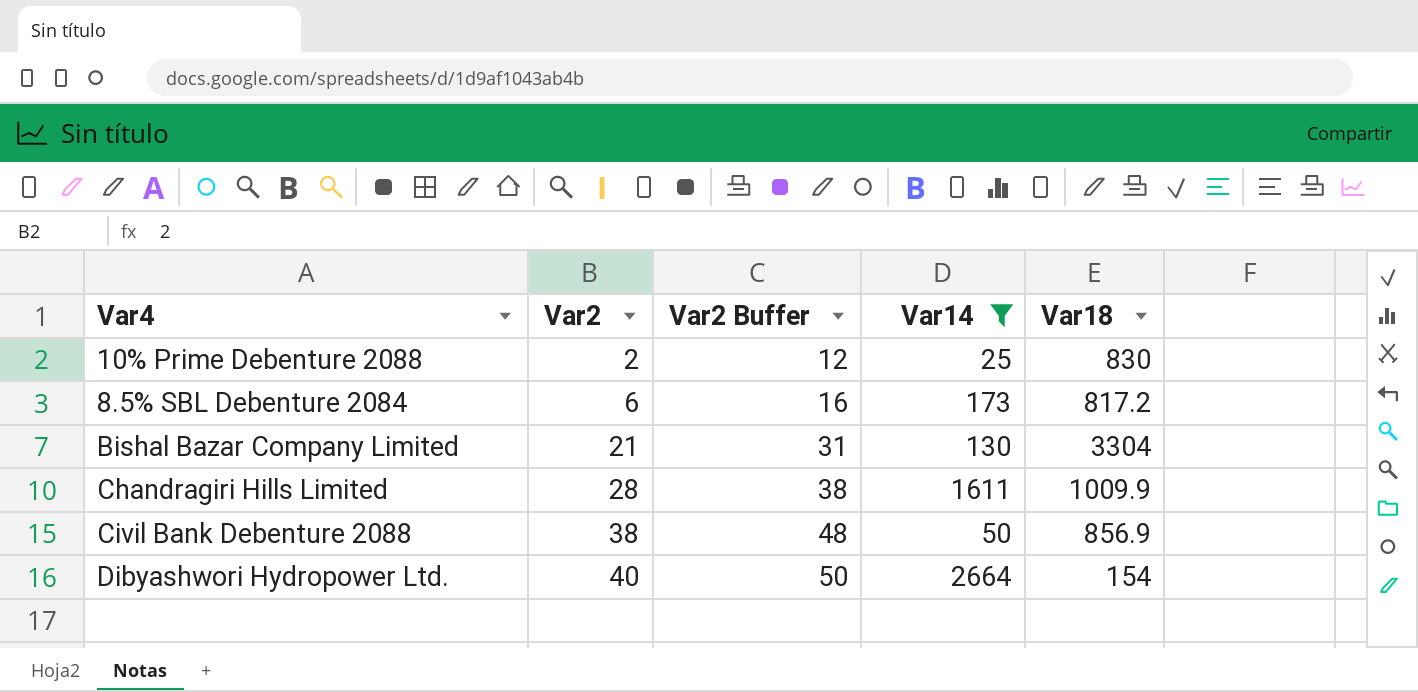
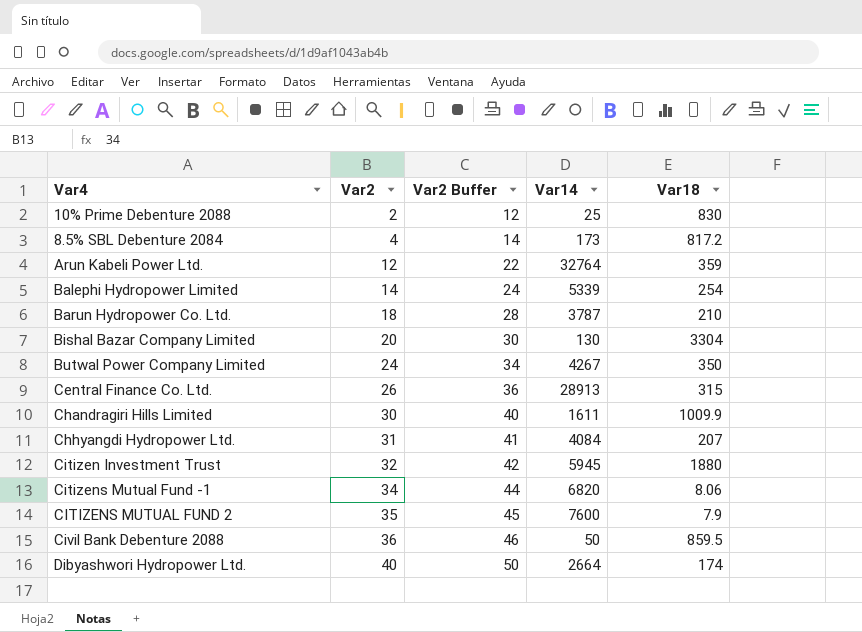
filter: Var14 <= 2664 -> none
8.5% SBL Debenture 2084 | Var2: 6 -> 4
8.5% SBL Debenture 2084 | Var2 Buffer: 16 -> 14
Bishal Bazar Company Limited | Var2: 21 -> 20
Bishal Bazar Company Limited | Var2 Buffer: 31 -> 30
Chandragiri Hills Limited | Var2: 28 -> 30
Chandragiri Hills Limited | Var2 Buffer: 38 -> 40
Civil Bank Debenture 2088 | Var2: 38 -> 36
Civil Bank Debenture 2088 | Var2 Buffer: 48 -> 46
Civil Bank Debenture 2088 | Var18: 856.9 -> 859.5
Dibyashwori Hydropower Ltd. | Var18: 154 -> 174

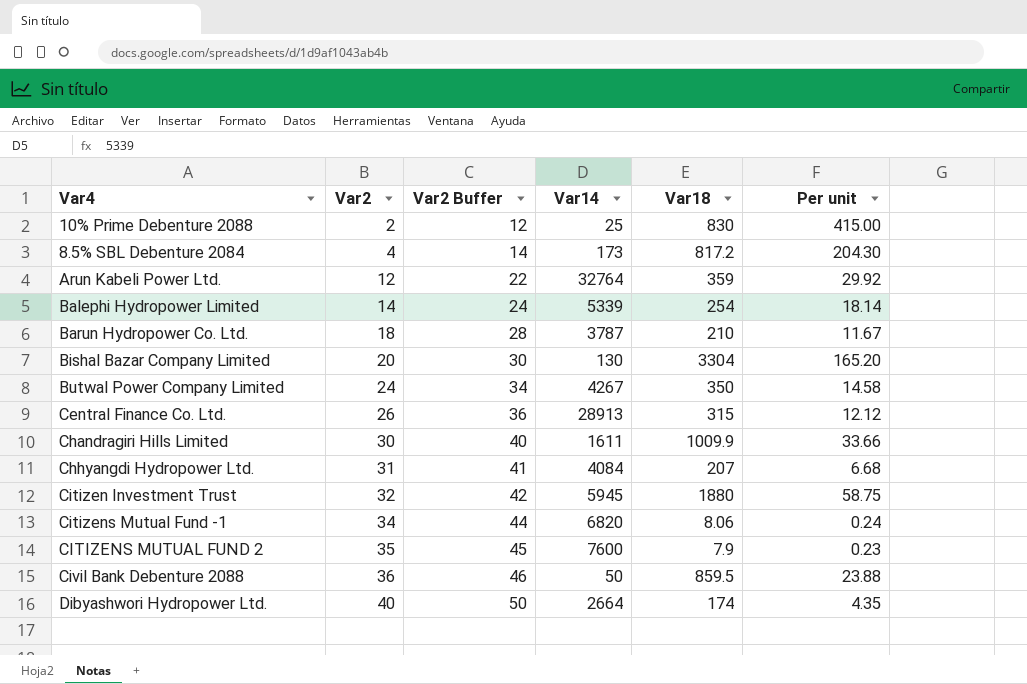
column Per unit | formula: none -> [Var18] / [Var2]

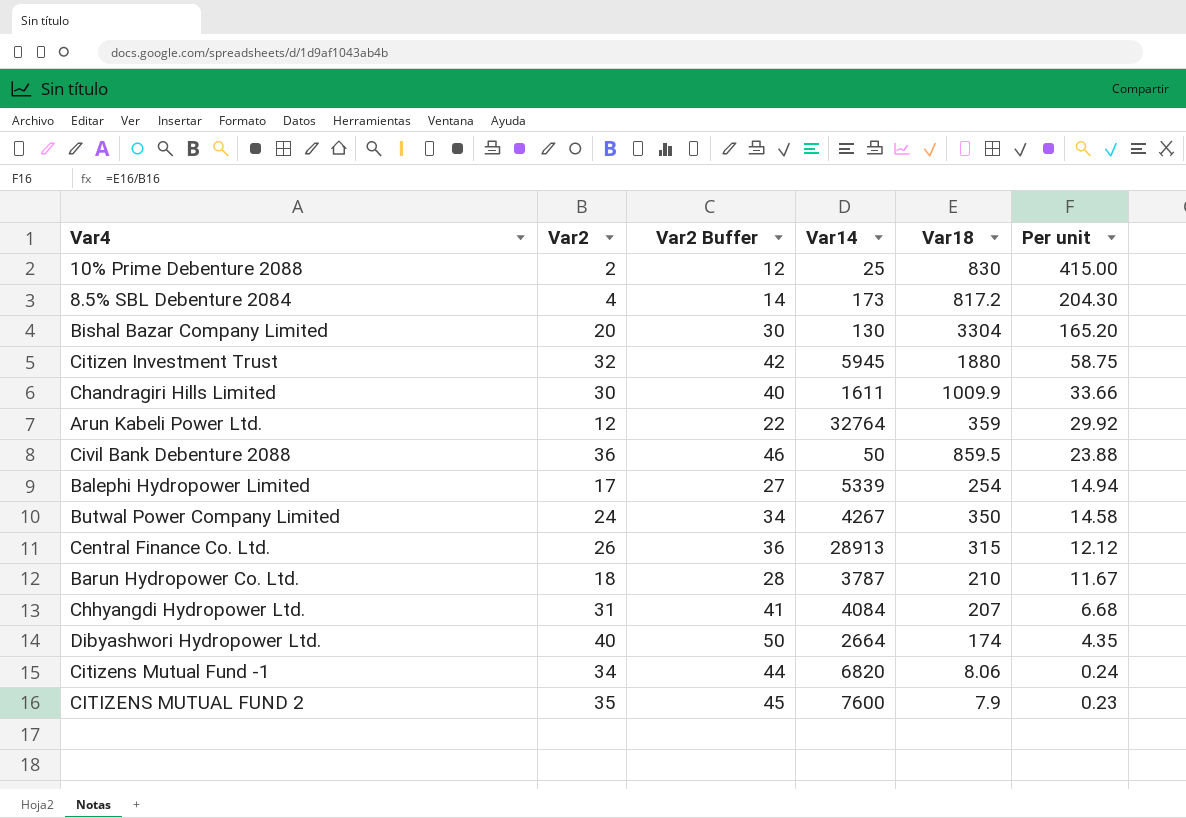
row order: Var2 ascending -> Per unit descending
Balephi Hydropower Limited | Var2: 14 -> 17
Balephi Hydropower Limited | Var2 Buffer: 24 -> 27
Balephi Hydropower Limited | Per unit: 18.14 -> 14.94

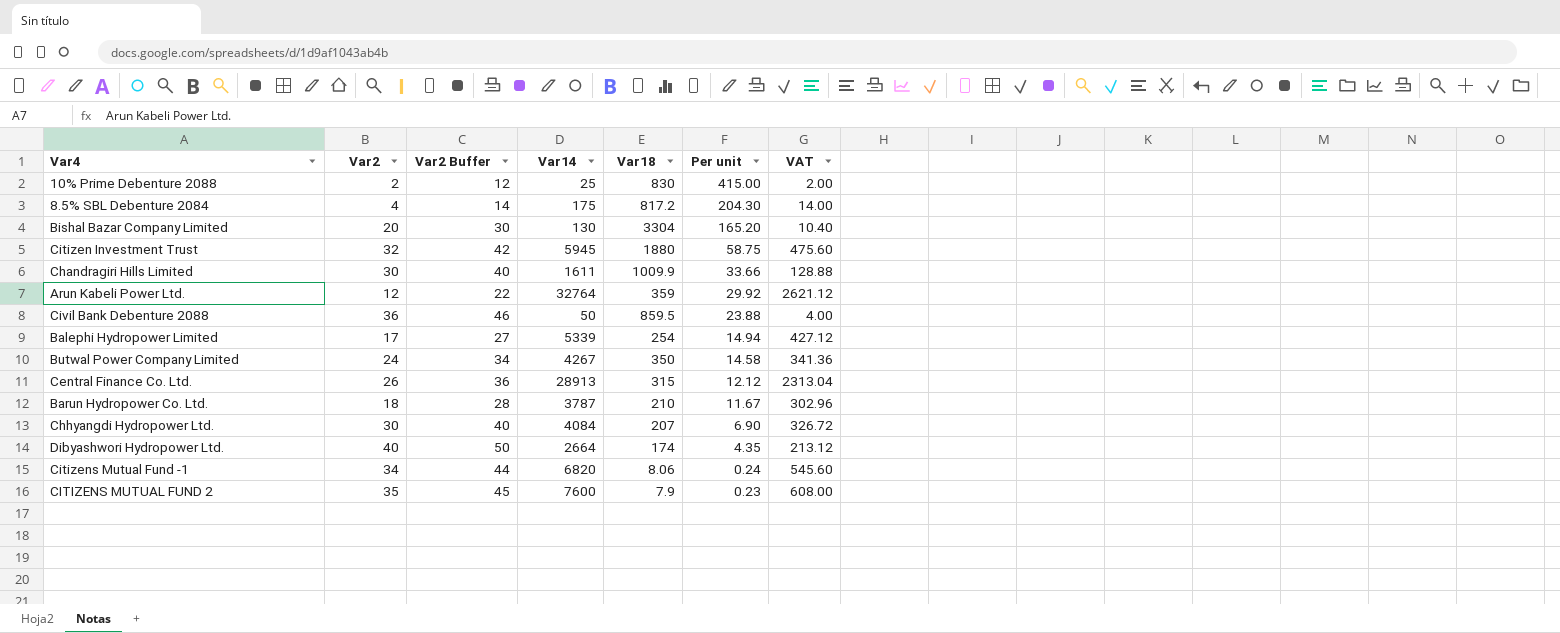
column VAT | formula: none -> [Var14] * 0.08
8.5% SBL Debenture 2084 | Var14: 173 -> 175
Chhyangdi Hydropower Ltd. | Var2: 31 -> 30
Chhyangdi Hydropower Ltd. | Var2 Buffer: 41 -> 40
Chhyangdi Hydropower Ltd. | Per unit: 6.68 -> 6.90

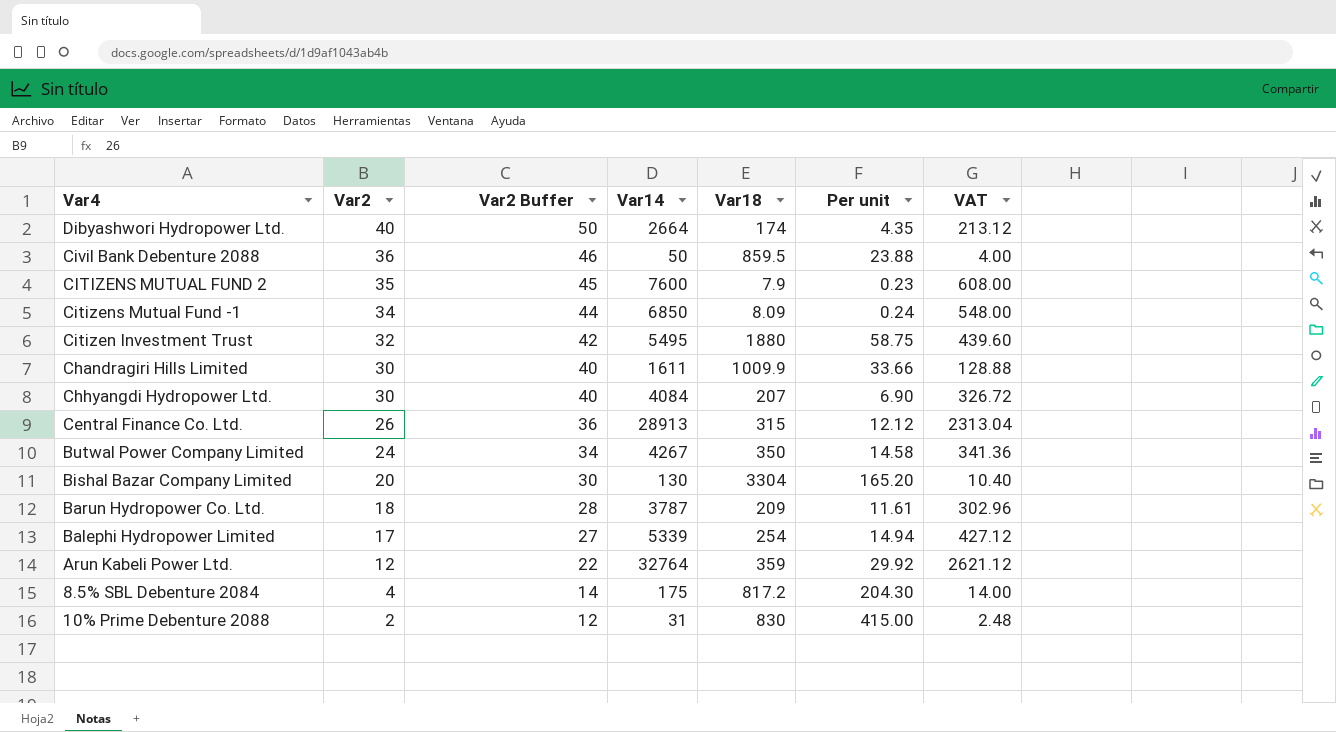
row order: Per unit descending -> Var2 descending
Citizens Mutual Fund -1 | Var14: 6820 -> 6850
Citizens Mutual Fund -1 | Var18: 8.06 -> 8.09
Citizens Mutual Fund -1 | VAT: 545.60 -> 548.00
Citizen Investment Trust | Var14: 5945 -> 5495
Citizen Investment Trust | VAT: 475.60 -> 439.60
Barun Hydropower Co. Ltd. | Var18: 210 -> 209
Barun Hydropower Co. Ltd. | Per unit: 11.67 -> 11.61
10% Prime Debenture 2088 | Var14: 25 -> 31
10% Prime Debenture 2088 | VAT: 2.00 -> 2.48

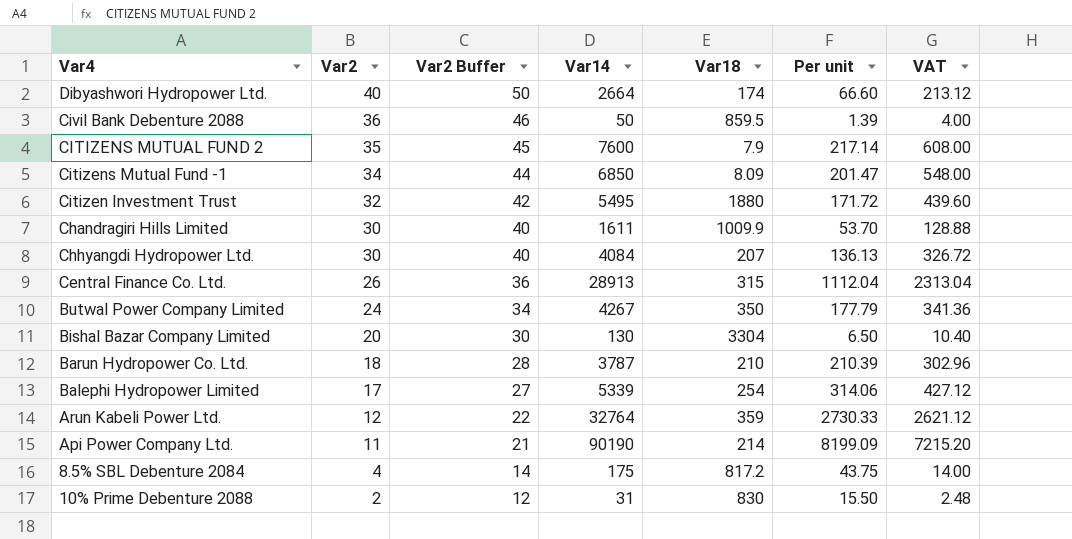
column Per unit | formula: [Var18] / [Var2] -> [Var14] / [Var2]
Barun Hydropower Co. Ltd. | Var18: 209 -> 210
row Api Power Company Ltd.: none -> 11 | 21 | 90190 | 214 | 8199.09 | 7215.20

